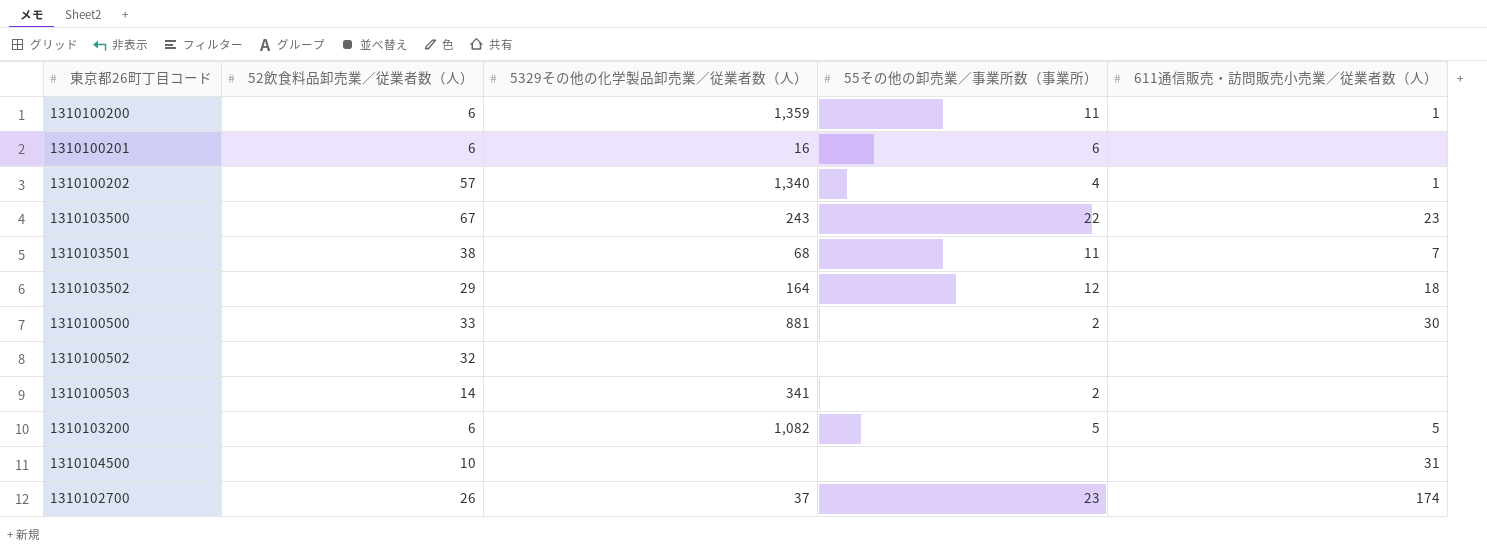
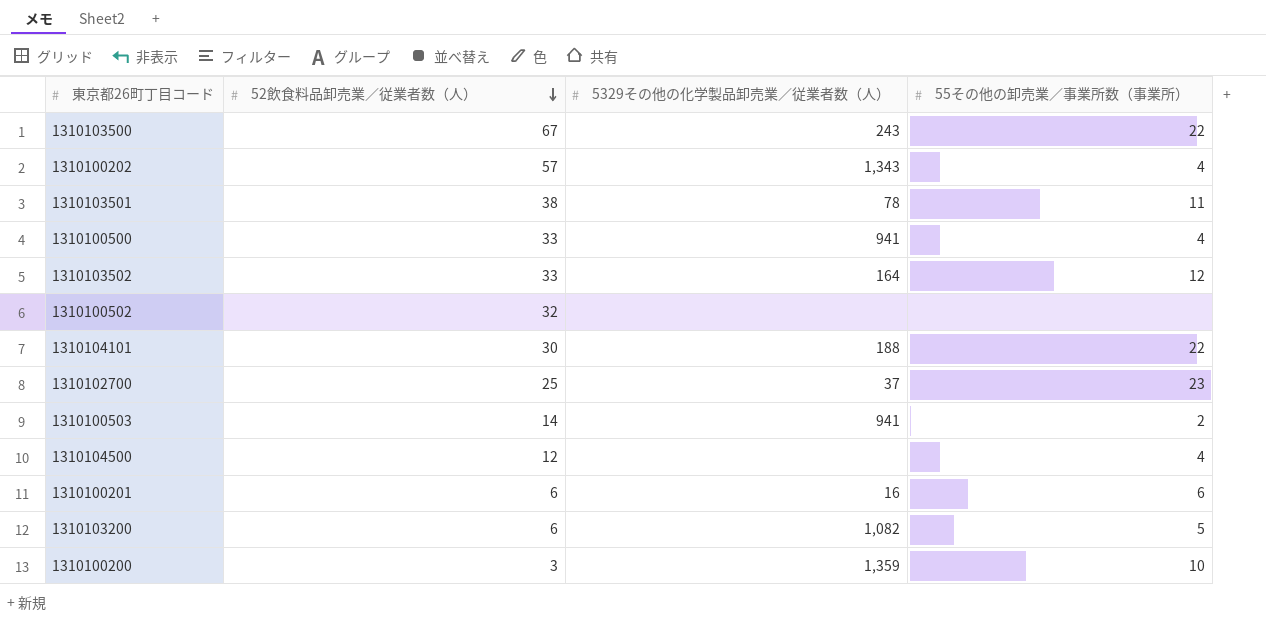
row order: none -> 52飲食料品卸売業／従業者数（人） descending
column 611通信販売・訪問販売小売業／従業者数（人） | position: 5 -> none
1310100202 | 5329その他の化学製品卸売業／従業者数（人）: 1,340 -> 1,343
1310103501 | 5329その他の化学製品卸売業／従業者数（人）: 68 -> 78
1310100500 | 5329その他の化学製品卸売業／従業者数（人）: 881 -> 941
1310100500 | 55その他の卸売業／事業所数（事業所）: 2 -> 4
1310103502 | 52飲食料品卸売業／従業者数（人）: 29 -> 33
row 1310104101: none -> 30 | 188 | 22
1310102700 | 52飲食料品卸売業／従業者数（人）: 26 -> 25
1310100503 | 5329その他の化学製品卸売業／従業者数（人）: 341 -> 941
1310104500 | 52飲食料品卸売業／従業者数（人）: 10 -> 12
1310104500 | 55その他の卸売業／事業所数（事業所）: none -> 4
1310100200 | 52飲食料品卸売業／従業者数（人）: 6 -> 3
1310100200 | 55その他の卸売業／事業所数（事業所）: 11 -> 10

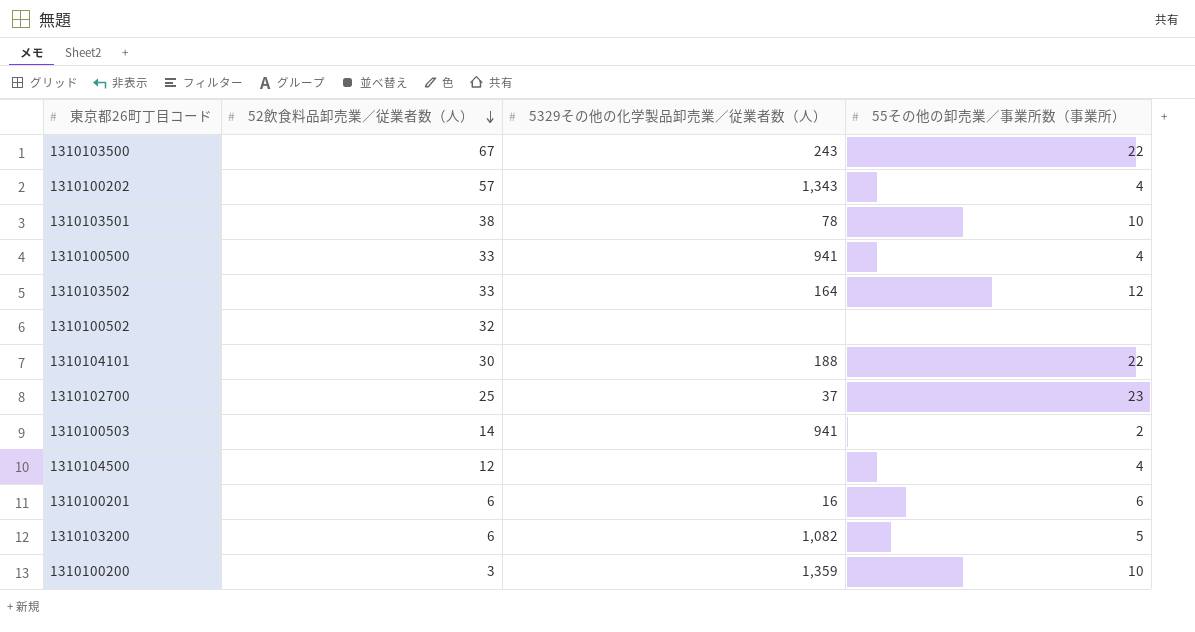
1310103501 | 55その他の卸売業／事業所数（事業所）: 11 -> 10

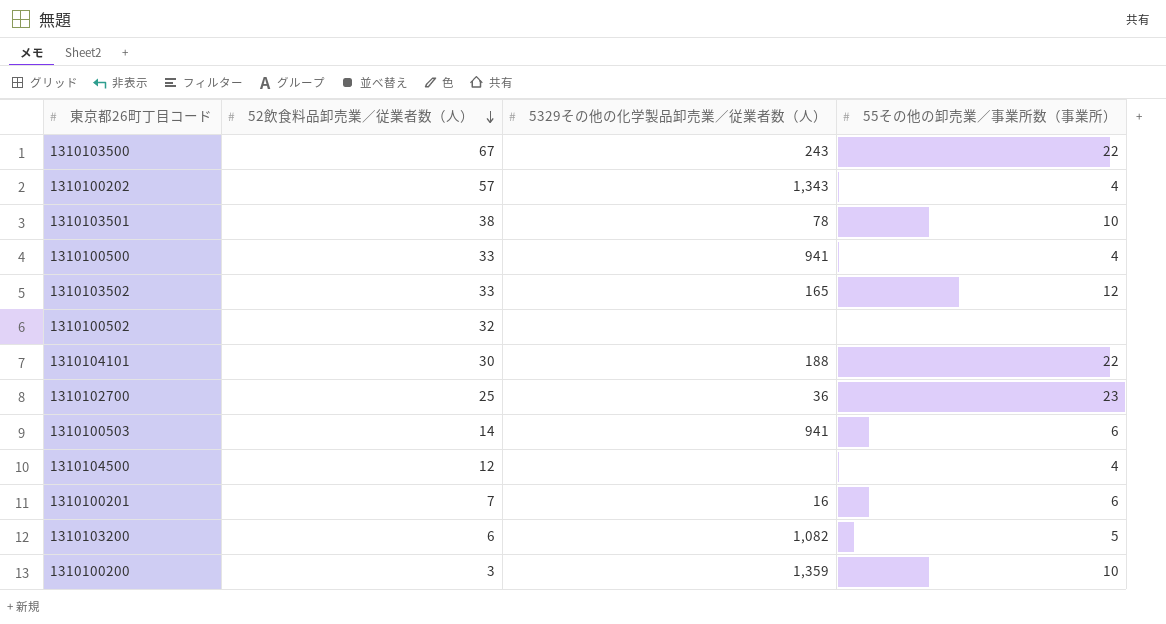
1310103502 | 5329その他の化学製品卸売業／従業者数（人）: 164 -> 165
1310102700 | 5329その他の化学製品卸売業／従業者数（人）: 37 -> 36
1310100503 | 55その他の卸売業／事業所数（事業所）: 2 -> 6
1310100201 | 52飲食料品卸売業／従業者数（人）: 6 -> 7

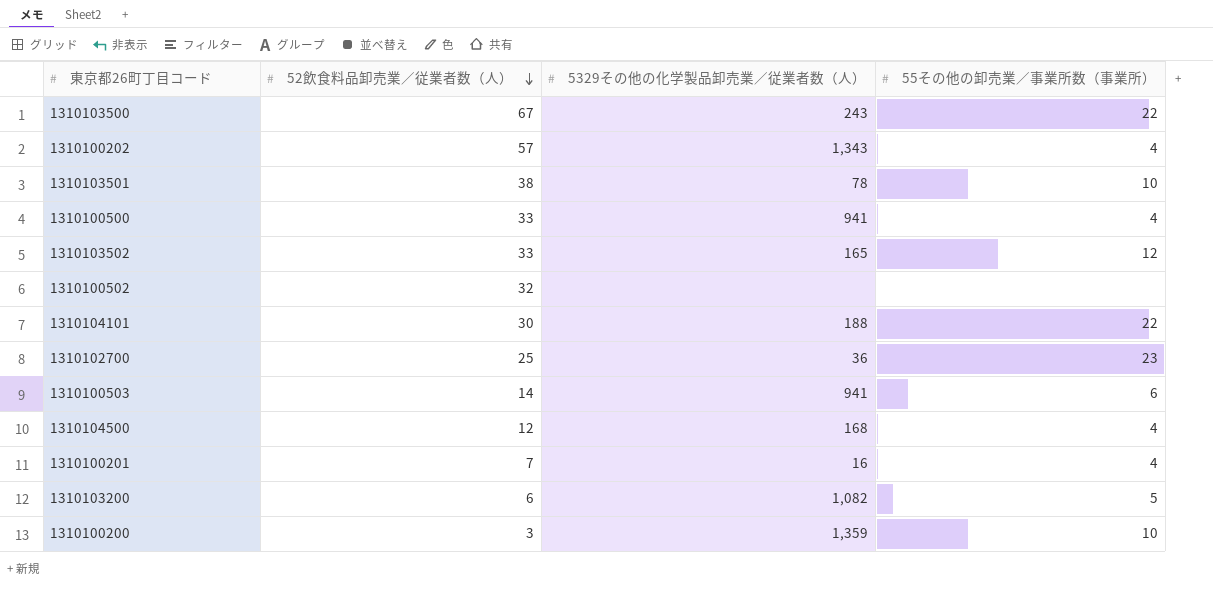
1310104500 | 5329その他の化学製品卸売業／従業者数（人）: none -> 168
1310100201 | 55その他の卸売業／事業所数（事業所）: 6 -> 4

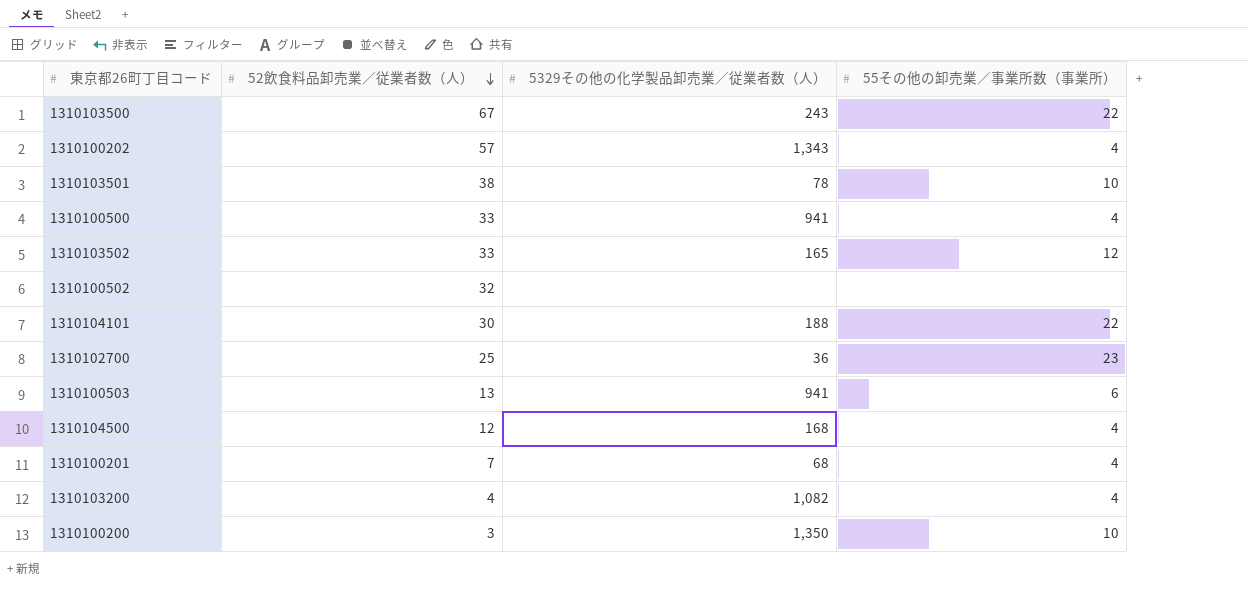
1310100503 | 52飲食料品卸売業／従業者数（人）: 14 -> 13
1310100201 | 5329その他の化学製品卸売業／従業者数（人）: 16 -> 68
1310103200 | 52飲食料品卸売業／従業者数（人）: 6 -> 4
1310103200 | 55その他の卸売業／事業所数（事業所）: 5 -> 4
1310100200 | 5329その他の化学製品卸売業／従業者数（人）: 1,359 -> 1,350

